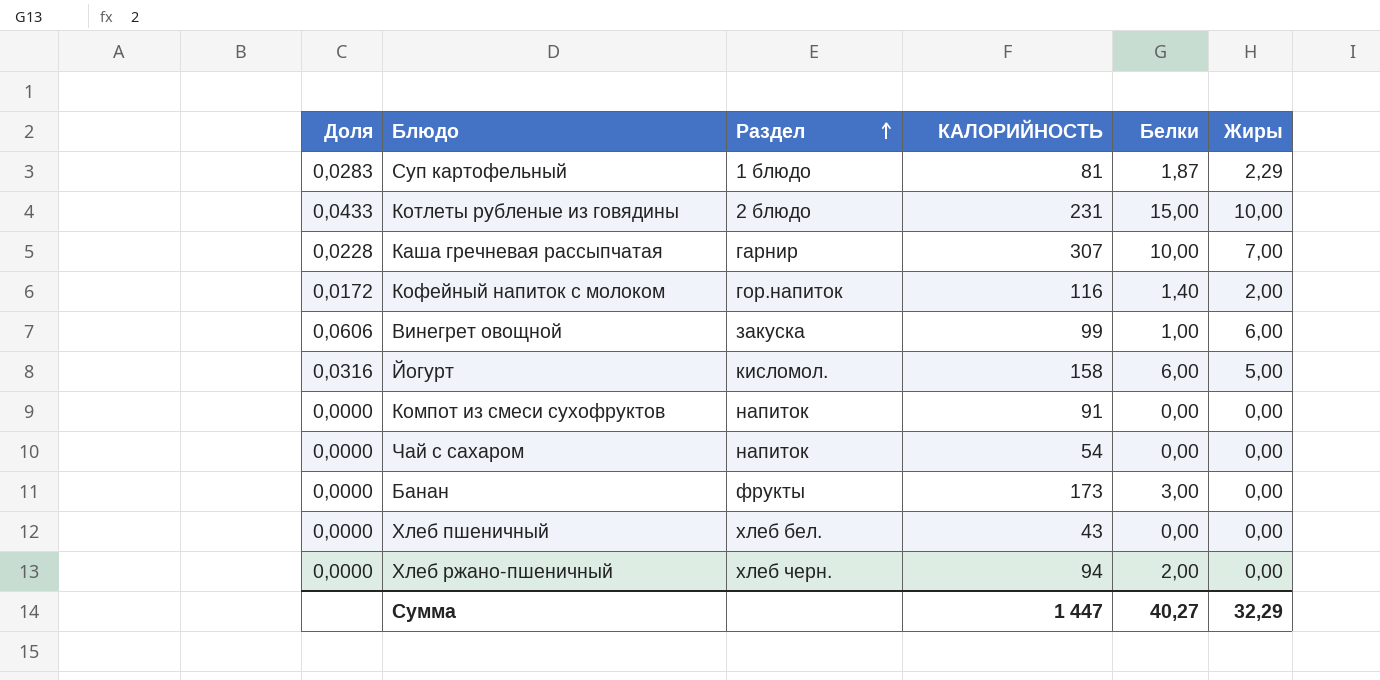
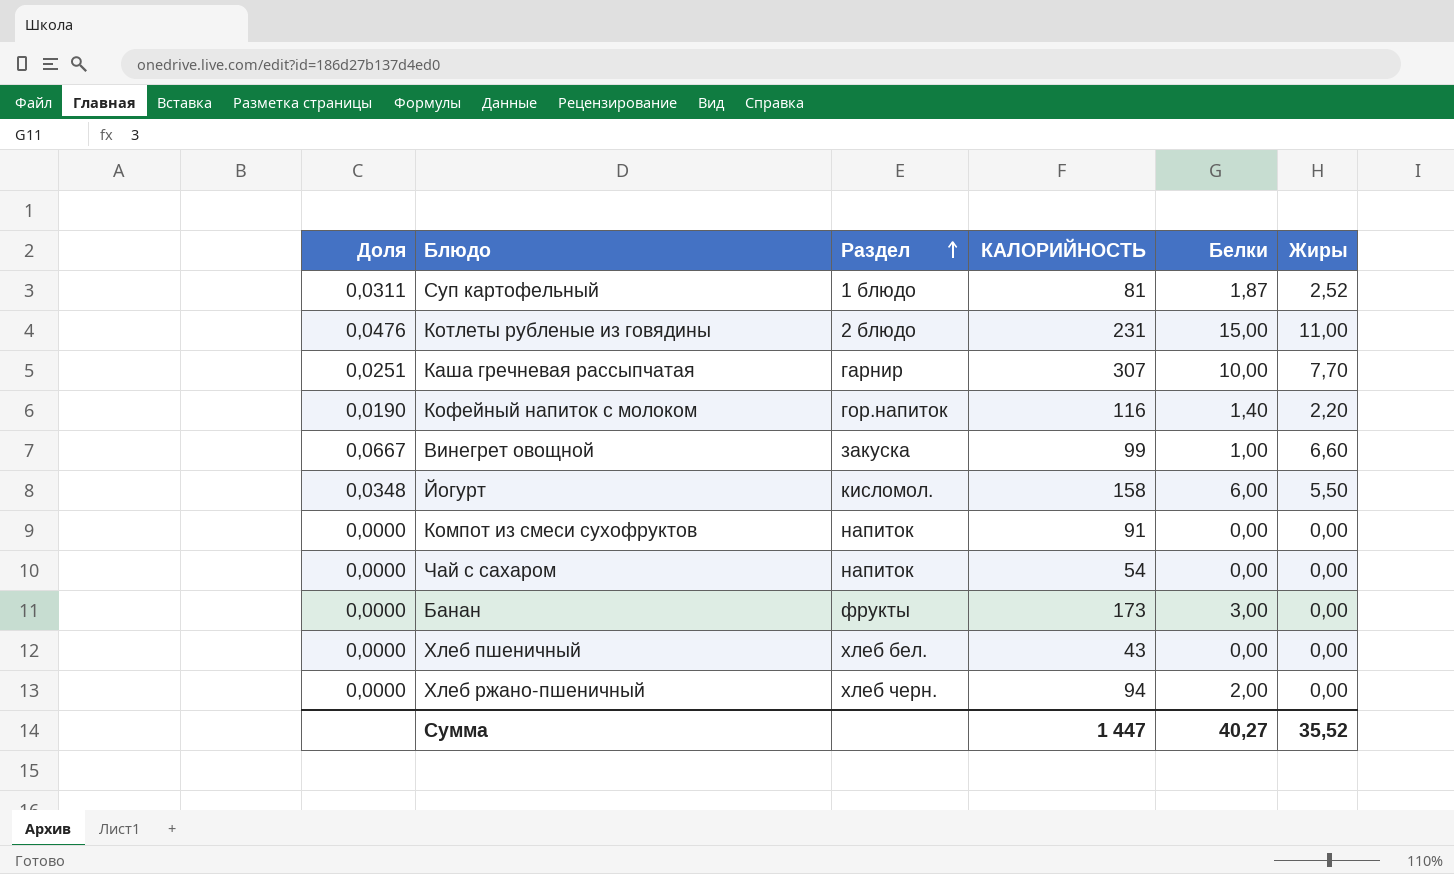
Суп картофельный | Доля: 0,0283 -> 0,0311
Суп картофельный | Жиры: 2,29 -> 2,52
Котлеты рубленые из говядины | Доля: 0,0433 -> 0,0476
Котлеты рубленые из говядины | Жиры: 10,00 -> 11,00
Каша гречневая рассыпчатая | Доля: 0,0228 -> 0,0251
Каша гречневая рассыпчатая | Жиры: 7,00 -> 7,70
Кофейный напиток с молоком | Доля: 0,0172 -> 0,0190
Кофейный напиток с молоком | Жиры: 2,00 -> 2,20
Винегрет овощной | Доля: 0,0606 -> 0,0667
Винегрет овощной | Жиры: 6,00 -> 6,60
Йогурт | Доля: 0,0316 -> 0,0348
Йогурт | Жиры: 5,00 -> 5,50
Сумма | Жиры: 32,29 -> 35,52

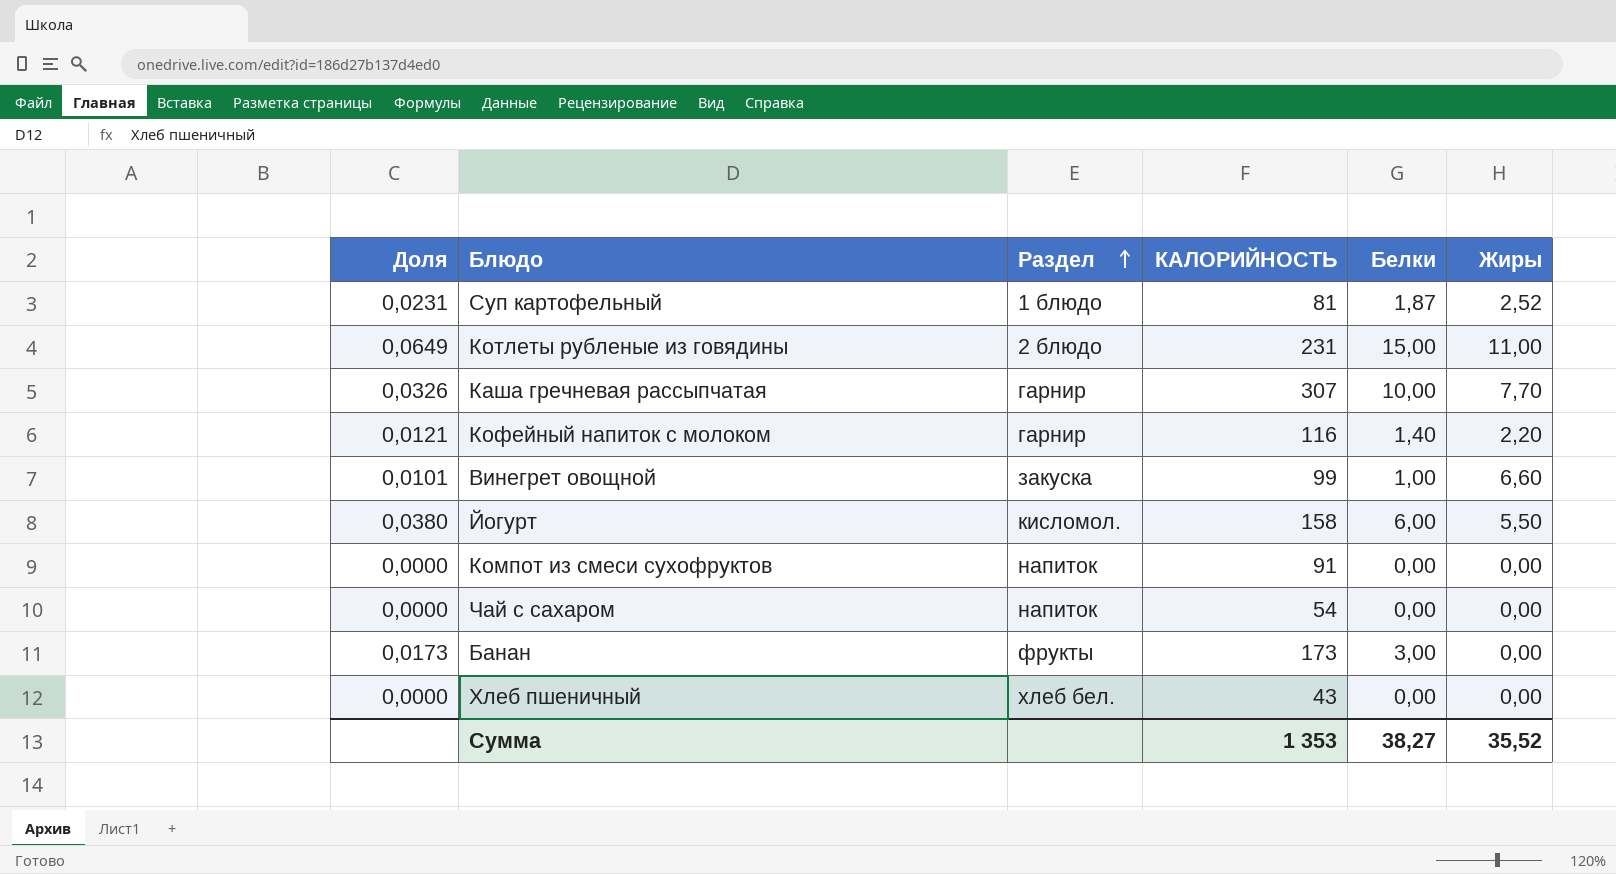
column Доля | formula: [Жиры] / [КАЛОРИЙНОСТЬ] -> [Белки] / [КАЛОРИЙНОСТЬ]
row Хлеб ржано-пшеничный: 0,0000 | хлеб черн. | 94 | 2,00 | 0,00 -> none
Кофейный напиток с молоком | Раздел: гор.напиток -> гарнир
Сумма | КАЛОРИЙНОСТЬ: 1 447 -> 1 353
Сумма | Белки: 40,27 -> 38,27

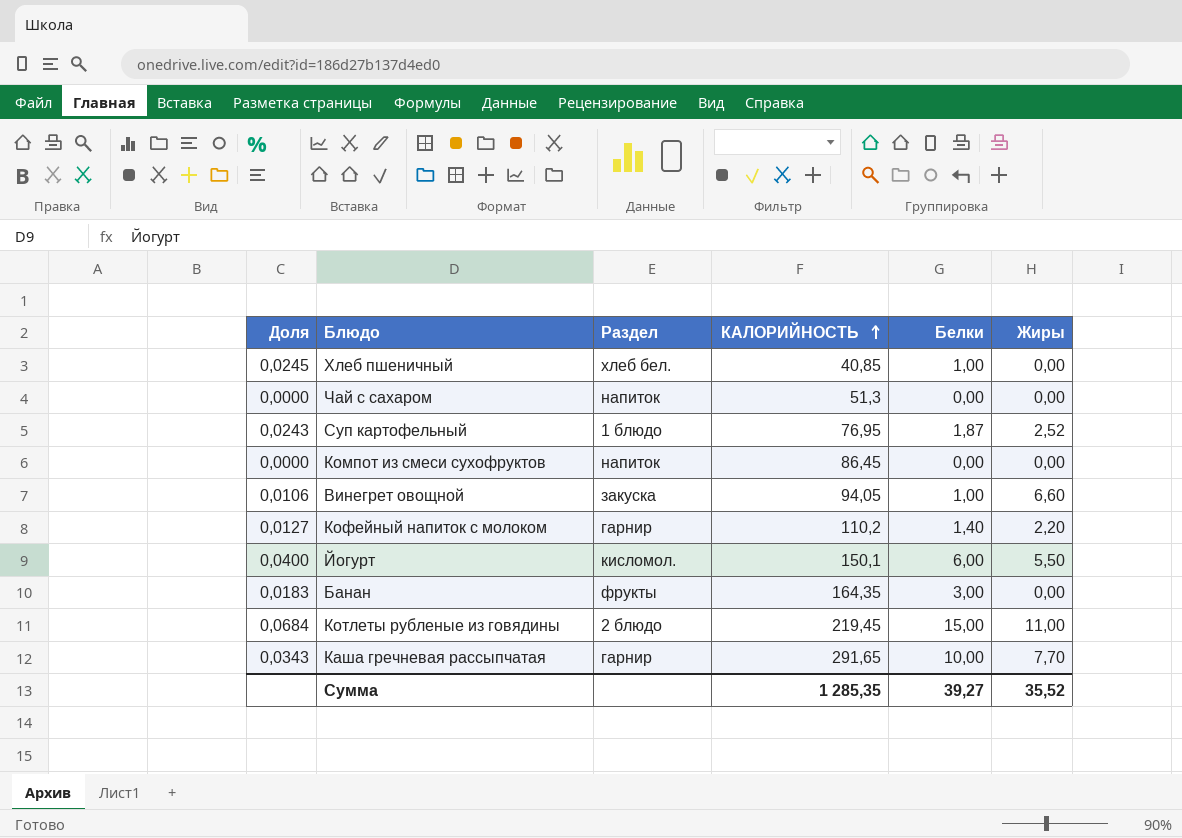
row order: Раздел ascending -> КАЛОРИЙНОСТЬ ascending
Хлеб пшеничный | Доля: 0,0000 -> 0,0245
Хлеб пшеничный | КАЛОРИЙНОСТЬ: 43 -> 40,85
Хлеб пшеничный | Белки: 0,00 -> 1,00
Чай с сахаром | КАЛОРИЙНОСТЬ: 54 -> 51,3
Суп картофельный | Доля: 0,0231 -> 0,0243
Суп картофельный | КАЛОРИЙНОСТЬ: 81 -> 76,95
Компот из смеси сухофруктов | КАЛОРИЙНОСТЬ: 91 -> 86,45
Винегрет овощной | Доля: 0,0101 -> 0,0106
Винегрет овощной | КАЛОРИЙНОСТЬ: 99 -> 94,05
Кофейный напиток с молоком | Доля: 0,0121 -> 0,0127
Кофейный напиток с молоком | КАЛОРИЙНОСТЬ: 116 -> 110,2
Йогурт | Доля: 0,0380 -> 0,0400
Йогурт | КАЛОРИЙНОСТЬ: 158 -> 150,1
Банан | Доля: 0,0173 -> 0,0183
Банан | КАЛОРИЙНОСТЬ: 173 -> 164,35
Котлеты рубленые из говядины | Доля: 0,0649 -> 0,0684
Котлеты рубленые из говядины | КАЛОРИЙНОСТЬ: 231 -> 219,45
Каша гречневая рассыпчатая | Доля: 0,0326 -> 0,0343
Каша гречневая рассыпчатая | КАЛОРИЙНОСТЬ: 307 -> 291,65
Сумма | КАЛОРИЙНОСТЬ: 1 353 -> 1 285,35
Сумма | Белки: 38,27 -> 39,27

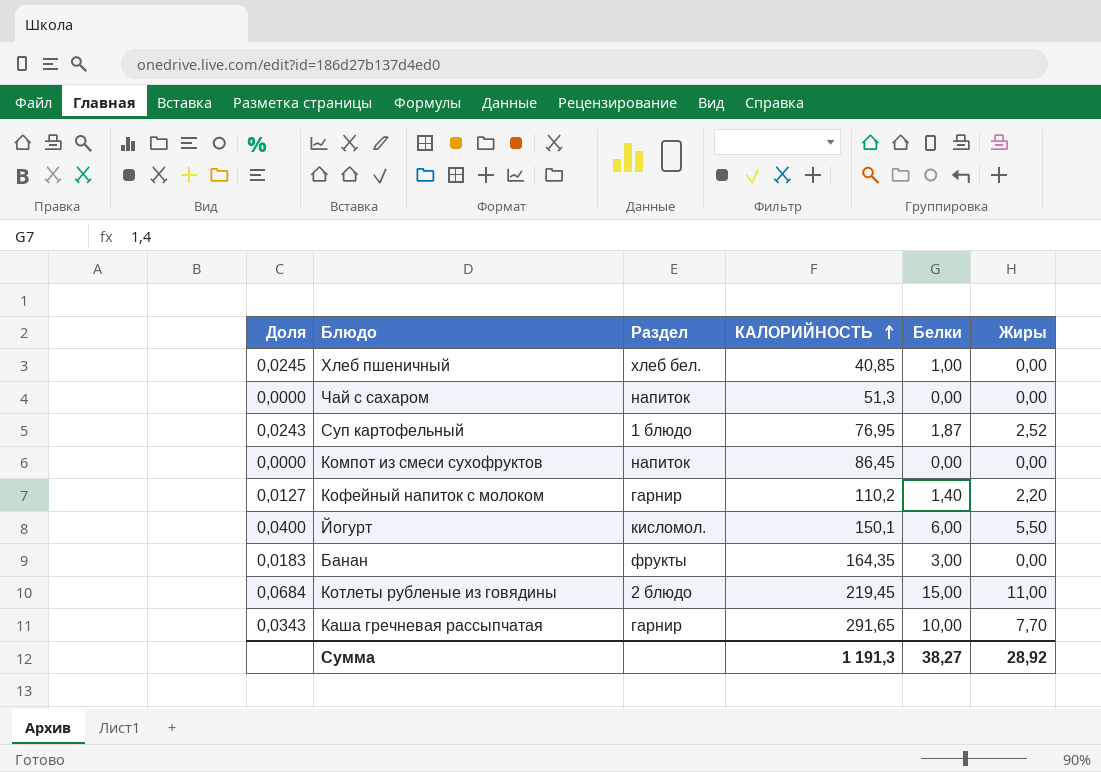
row Винегрет овощной: 0,0106 | закуска | 94,05 | 1,00 | 6,60 -> none
Сумма | КАЛОРИЙНОСТЬ: 1 285,35 -> 1 191,3
Сумма | Белки: 39,27 -> 38,27
Сумма | Жиры: 35,52 -> 28,92

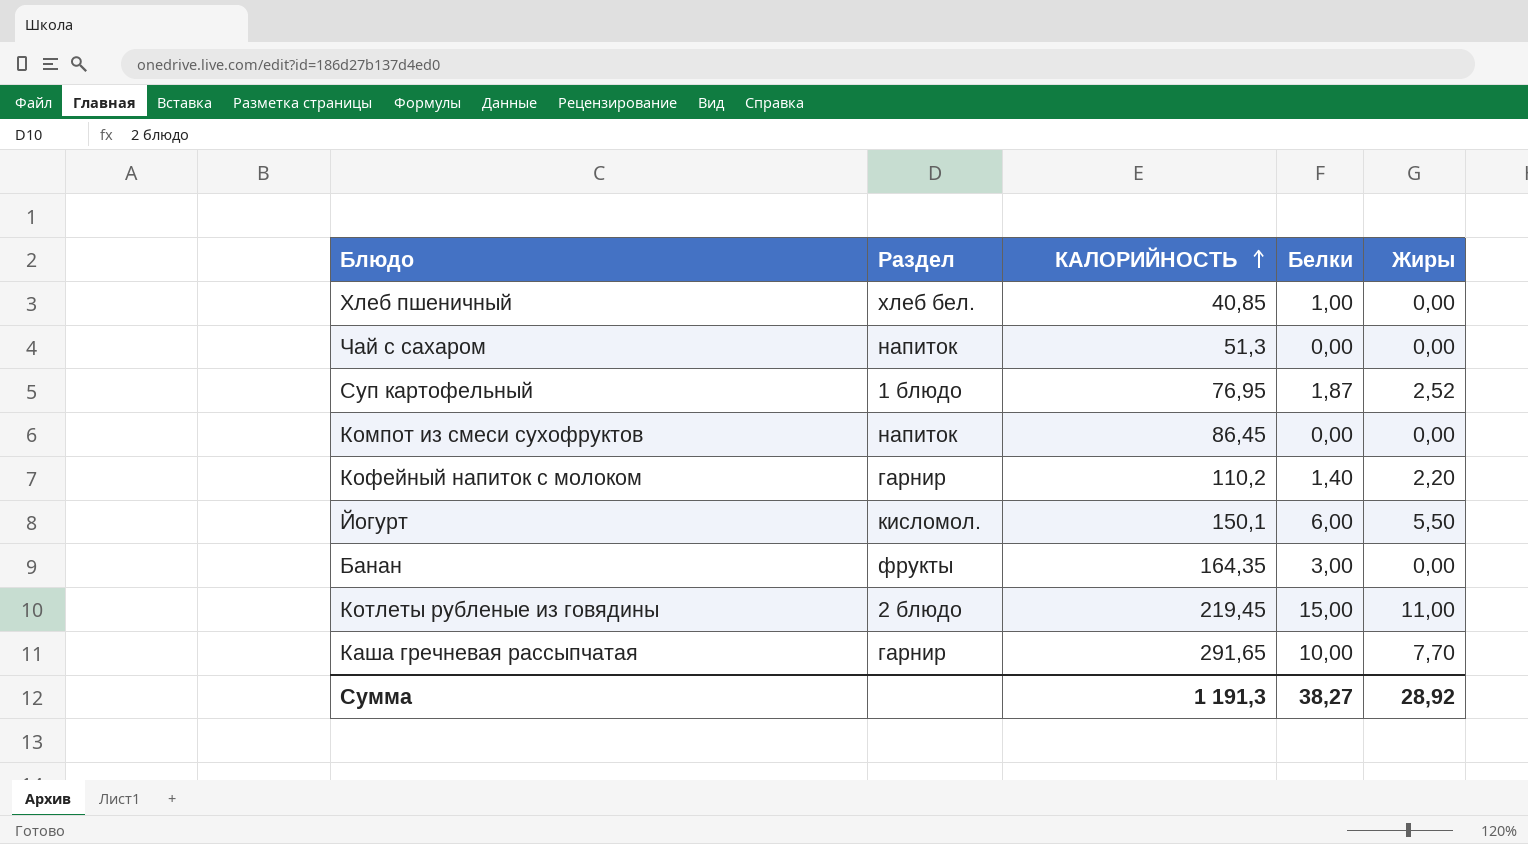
column Доля | formula: [Белки] / [КАЛОРИЙНОСТЬ] -> none

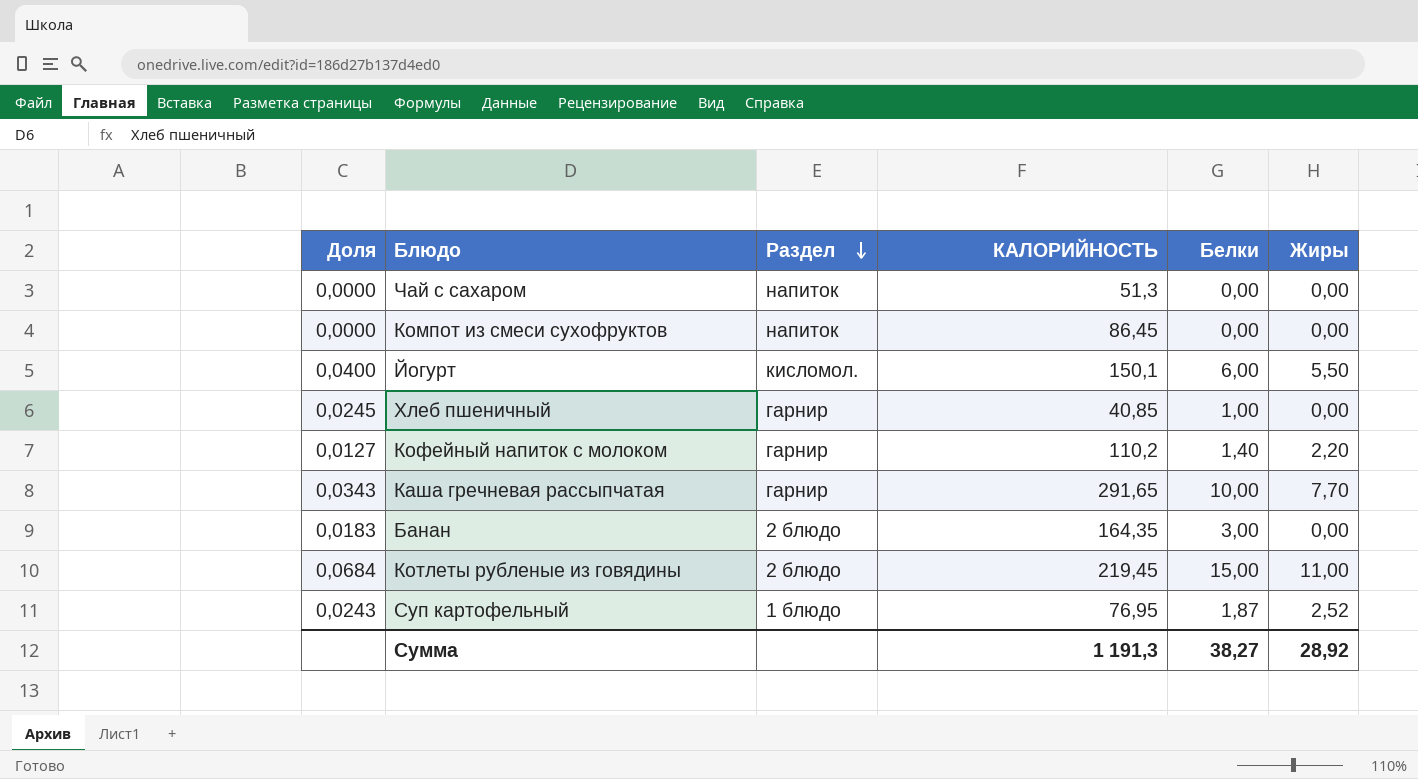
row order: КАЛОРИЙНОСТЬ ascending -> Раздел descending
column Доля | formula: none -> [Белки] / [КАЛОРИЙНОСТЬ]
Хлеб пшеничный | Раздел: хлеб бел. -> гарнир
Банан | Раздел: фрукты -> 2 блюдо

